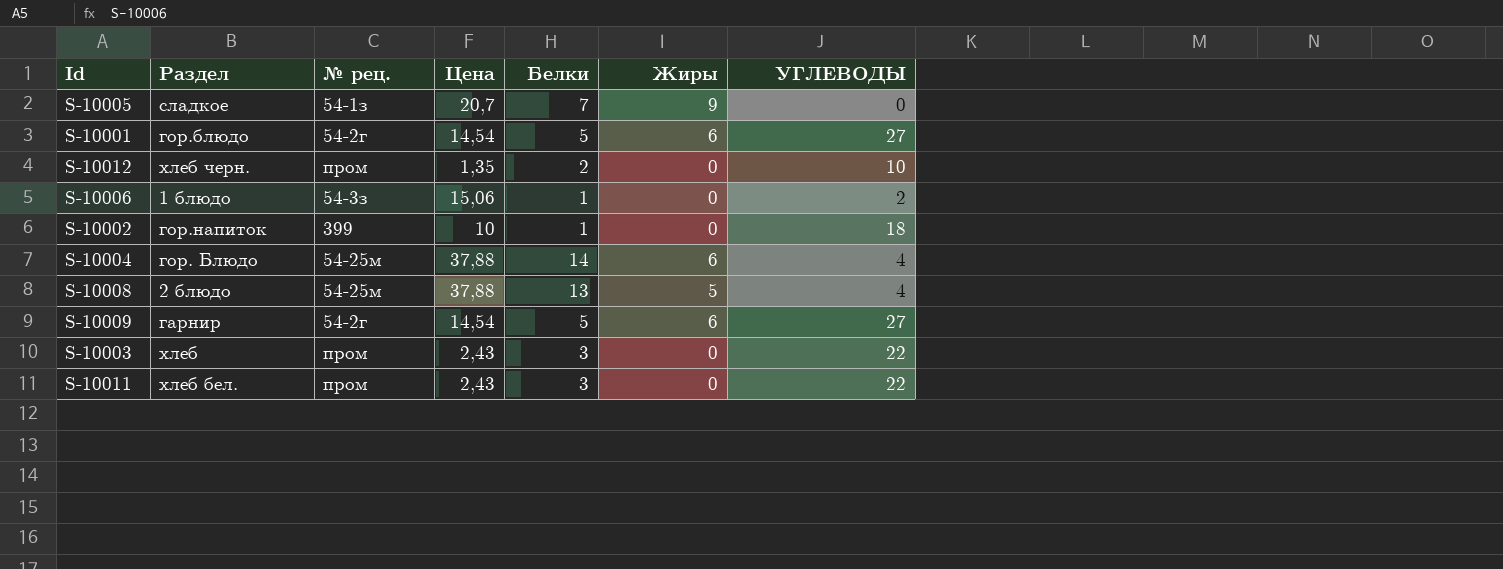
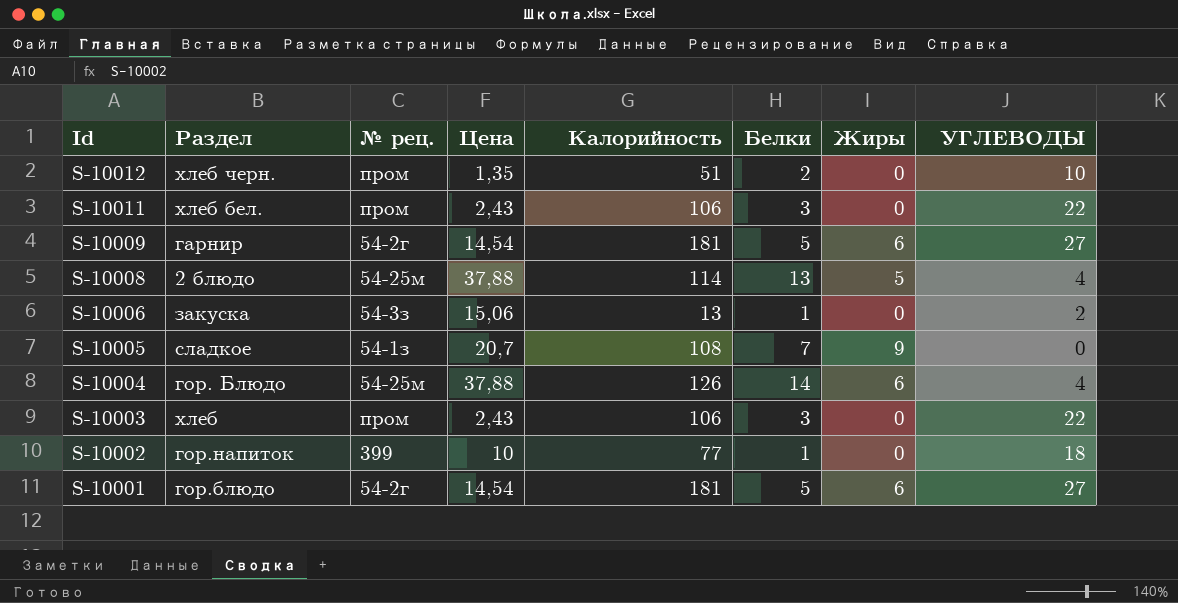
row order: none -> Id descending
column Калорийность | position: none -> 5
S-10006 | Раздел: 1 блюдо -> закуска

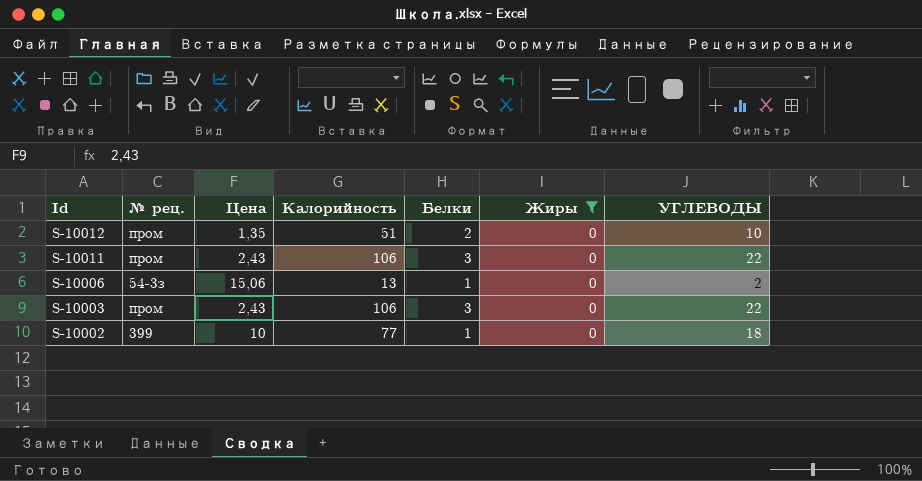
filter: none -> Жиры = 0
column Раздел | position: 2 -> none

